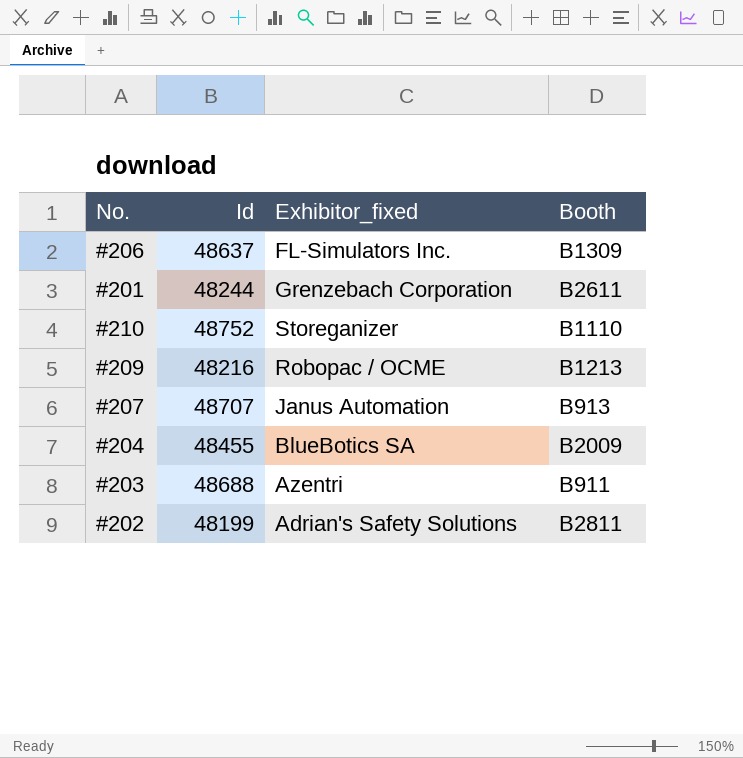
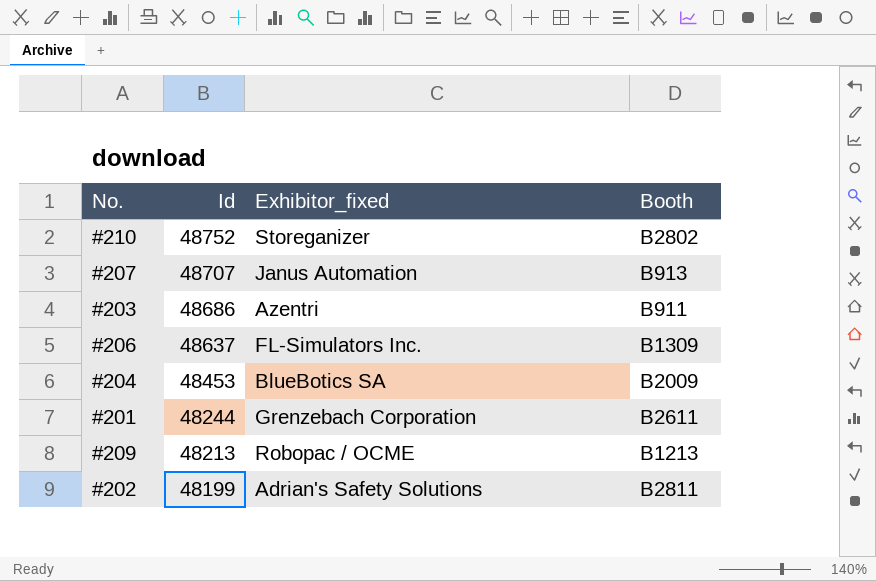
row order: none -> Id descending
#210 | Booth: B1110 -> B2802
#203 | Id: 48688 -> 48686
#204 | Id: 48455 -> 48453
#209 | Id: 48216 -> 48213

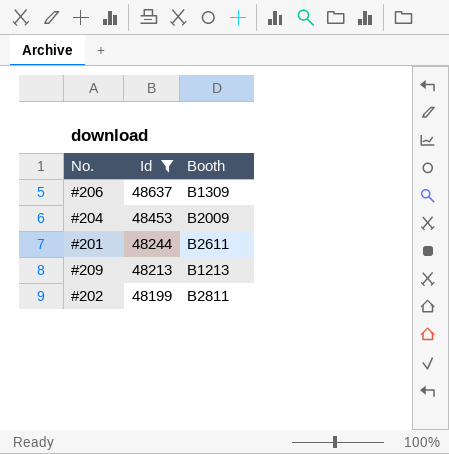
filter: none -> Id <= 48637
column Exhibitor_fixed | position: 3 -> none

